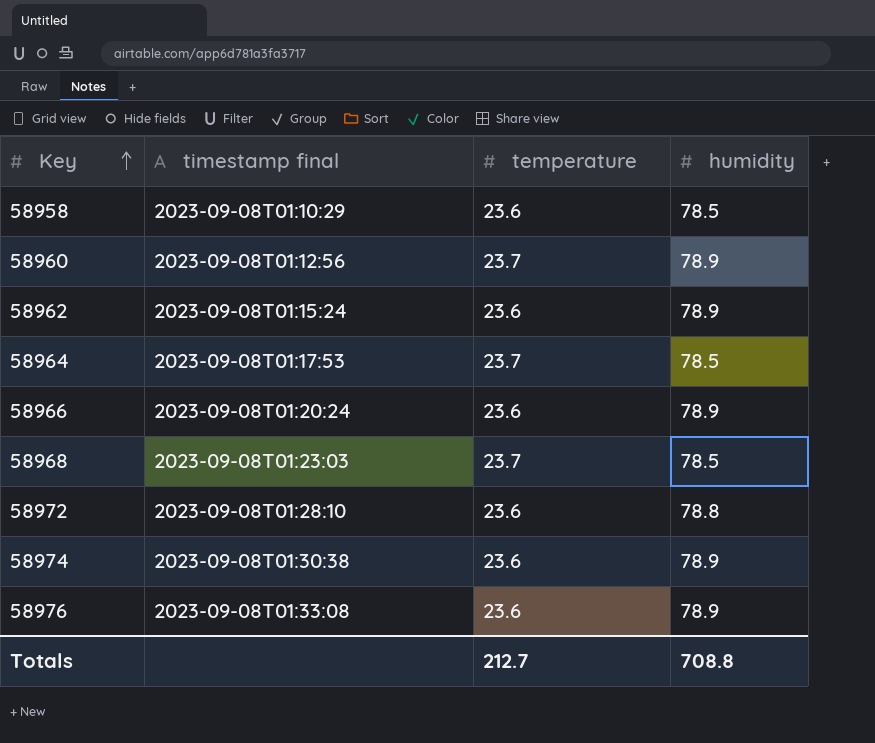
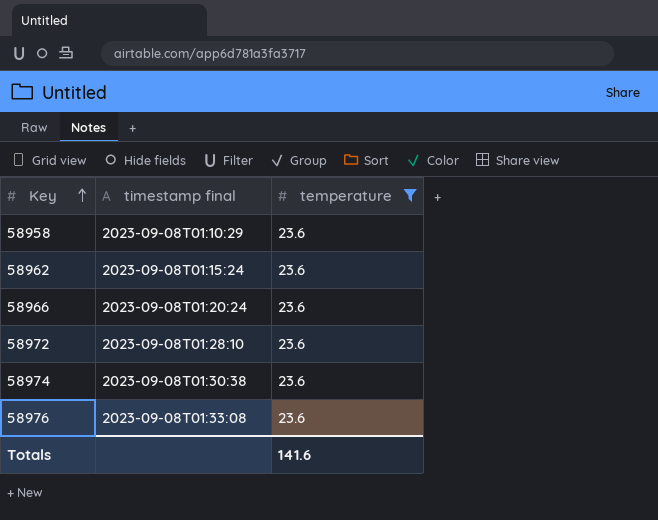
filter: none -> temperature = 23.6
column humidity | position: 4 -> none
Totals | temperature: 212.7 -> 141.6

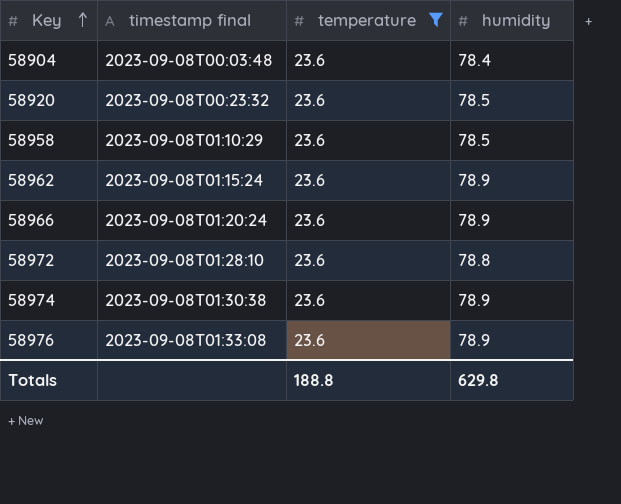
column humidity | position: none -> 4
row 58904: none -> 2023-09-08T00:03:48 | 23.6 | 78.4
row 58920: none -> 2023-09-08T00:23:32 | 23.6 | 78.5
Totals | temperature: 141.6 -> 188.8

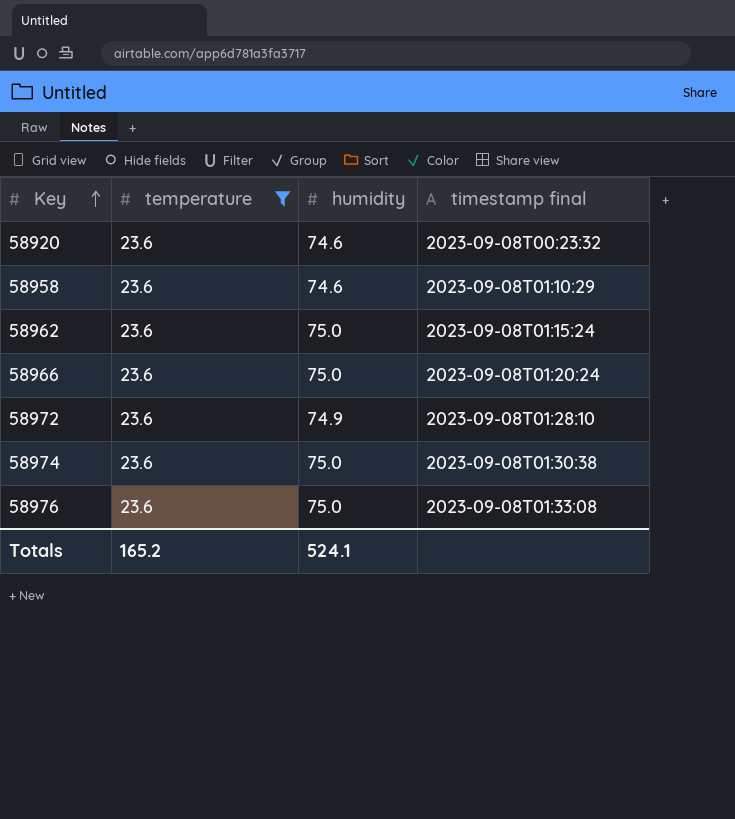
column timestamp final | position: 2 -> 4
row 58904: 2023-09-08T00:03:48 | 23.6 | 78.4 -> none
58920 | humidity: 78.5 -> 74.6
58958 | humidity: 78.5 -> 74.6
58962 | humidity: 78.9 -> 75.0
58966 | humidity: 78.9 -> 75.0
58972 | humidity: 78.8 -> 74.9
58974 | humidity: 78.9 -> 75.0
58976 | humidity: 78.9 -> 75.0
Totals | temperature: 188.8 -> 165.2
Totals | humidity: 629.8 -> 524.1

